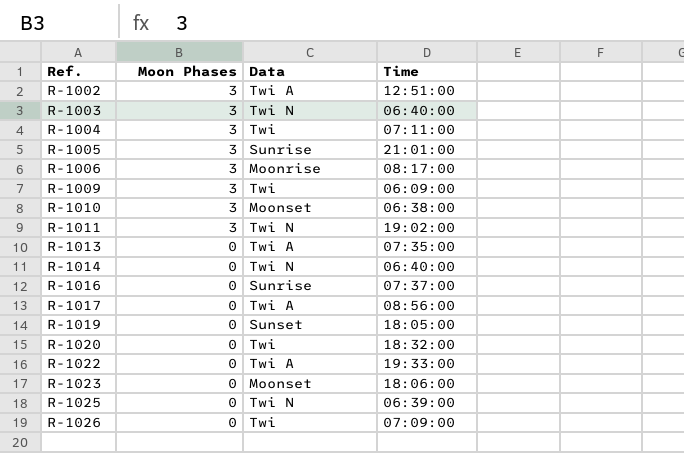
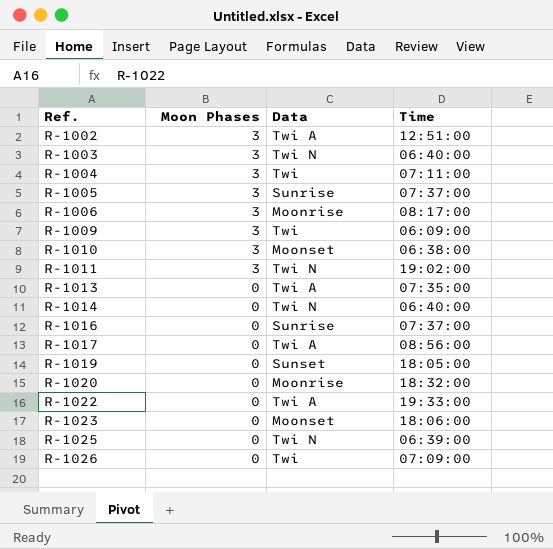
R-1005 | Time: 21:01:00 -> 07:37:00
R-1020 | Data: Twi -> Moonrise

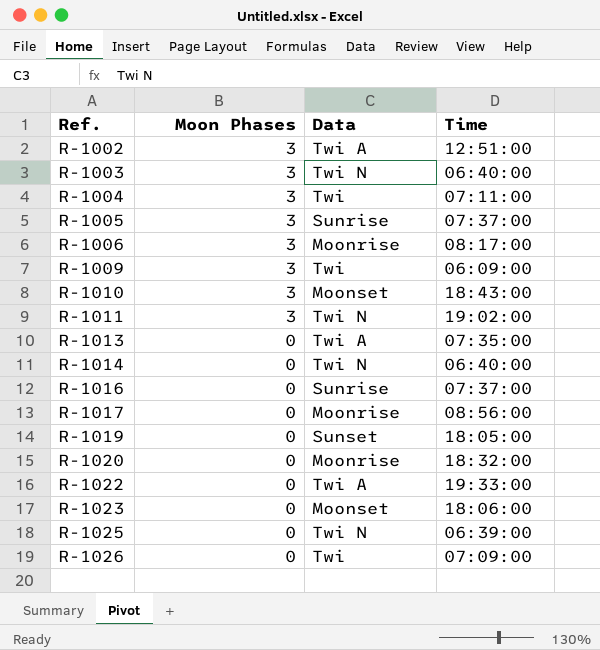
R-1010 | Time: 06:38:00 -> 18:43:00
R-1017 | Data: Twi A -> Moonrise

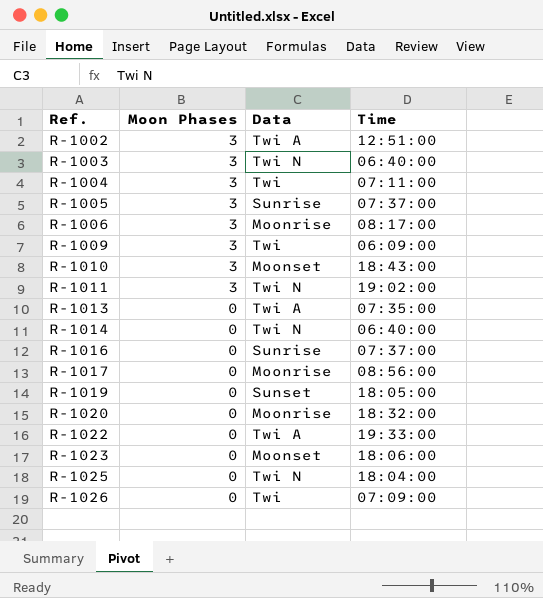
R-1025 | Time: 06:39:00 -> 18:04:00

